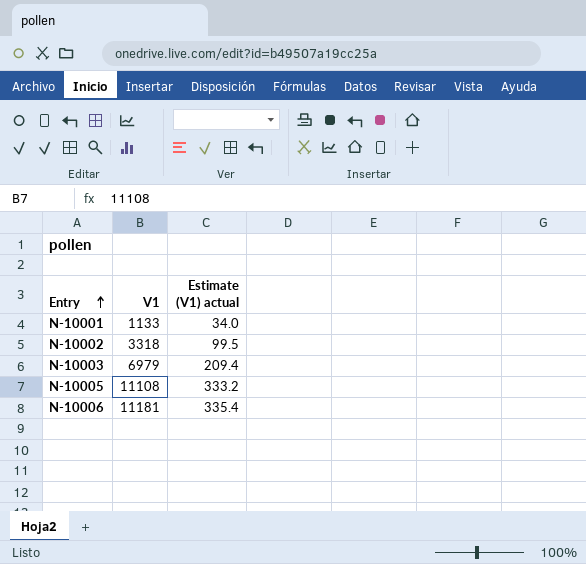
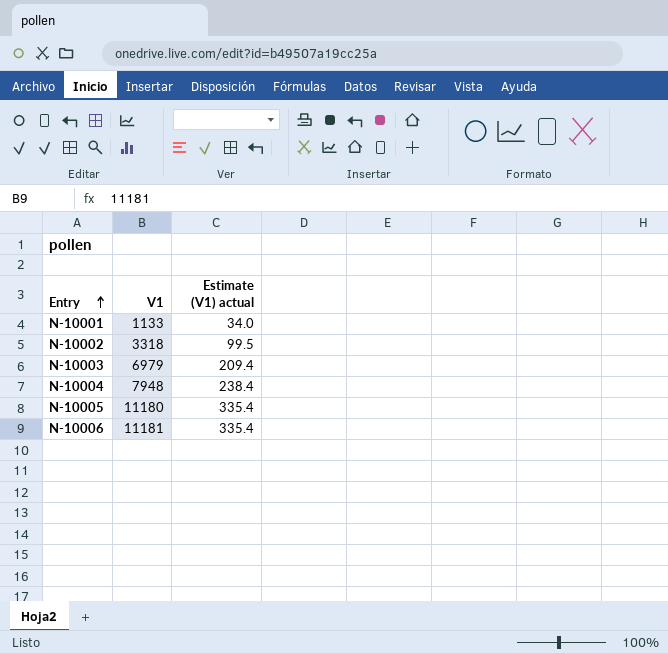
row N-10004: none -> 7948 | 238.4
N-10005 | V1: 11108 -> 11180
N-10005 | Estimate (V1) actual: 333.2 -> 335.4

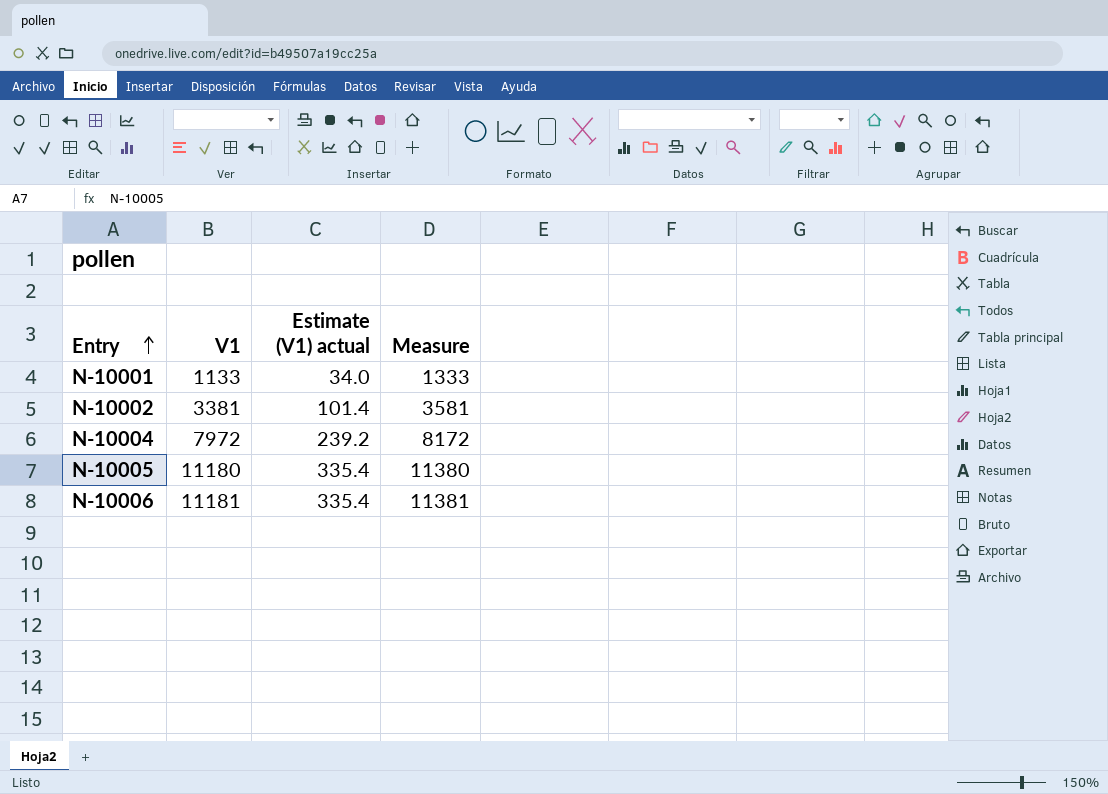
column Measure | formula: none -> [V1] + 200
row N-10003: 6979 | 209.4 -> none
N-10002 | V1: 3318 -> 3381
N-10002 | Estimate (V1) actual: 99.5 -> 101.4
N-10004 | V1: 7948 -> 7972
N-10004 | Estimate (V1) actual: 238.4 -> 239.2

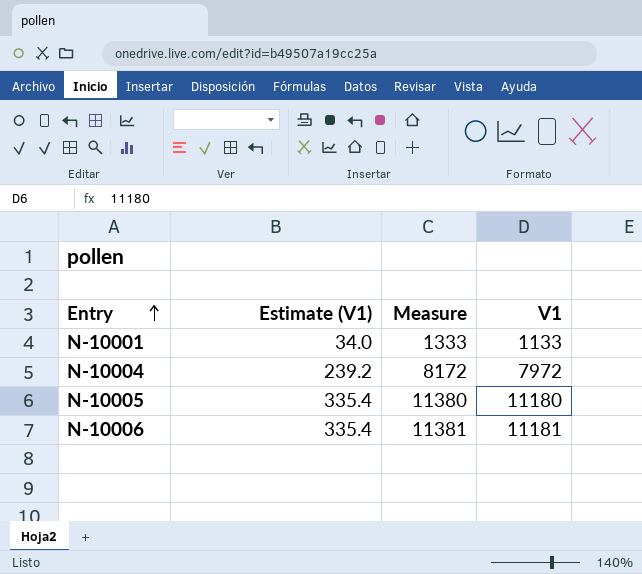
column name: Estimate (V1) actual -> Estimate (V1)
column V1 | position: 2 -> 4
row N-10002: 3381 | 101.4 | 3581 -> none

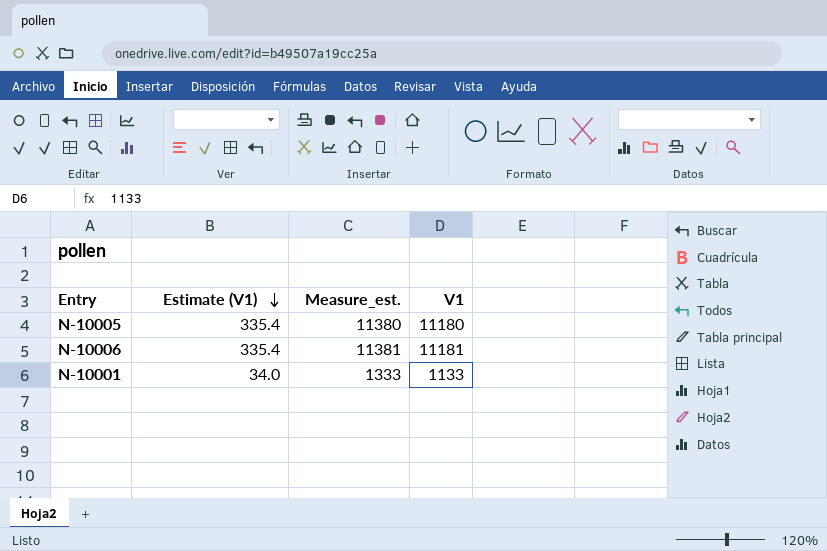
row order: Entry ascending -> Estimate (V1) descending
column name: Measure -> Measure_est.
row N-10004: 239.2 | 8172 | 7972 -> none

